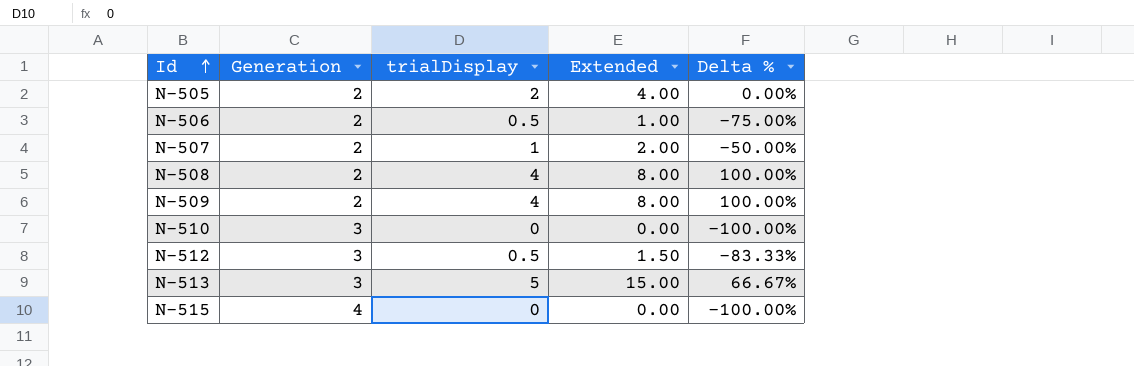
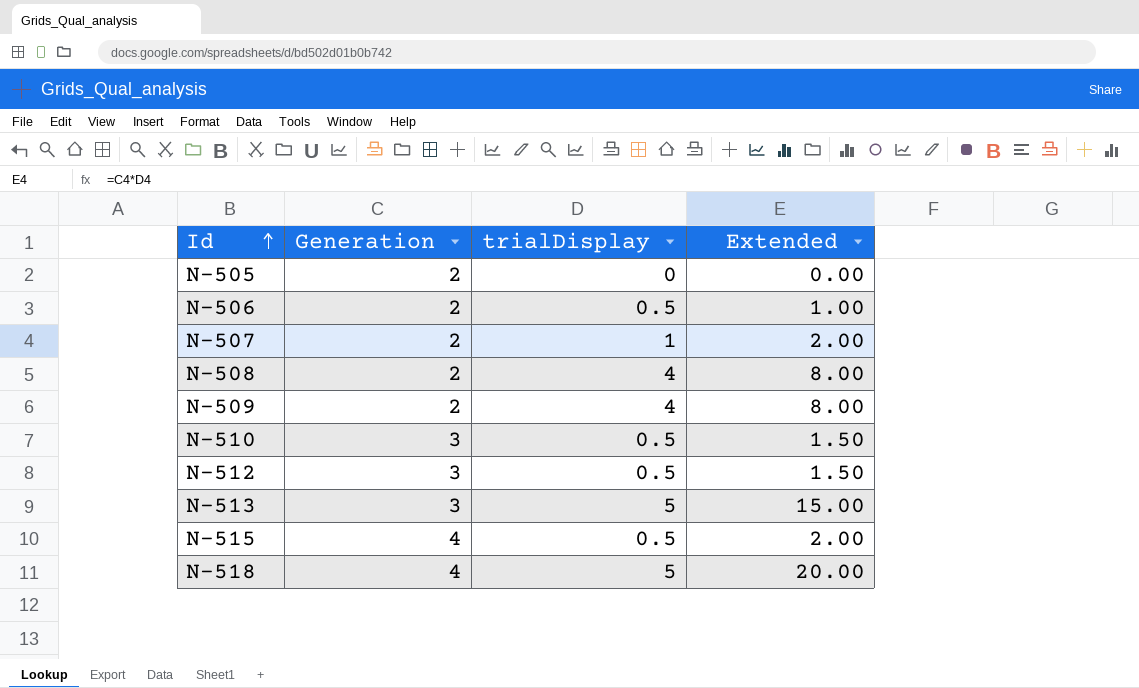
column Delta % | formula: ([trialDisplay] - [Generation]) / [Generation] -> none
N-505 | trialDisplay: 2 -> 0
N-505 | Extended: 4.00 -> 0.00
N-510 | trialDisplay: 0 -> 0.5
N-510 | Extended: 0.00 -> 1.50
N-515 | trialDisplay: 0 -> 0.5
N-515 | Extended: 0.00 -> 2.00
row N-518: none -> 4 | 5 | 20.00

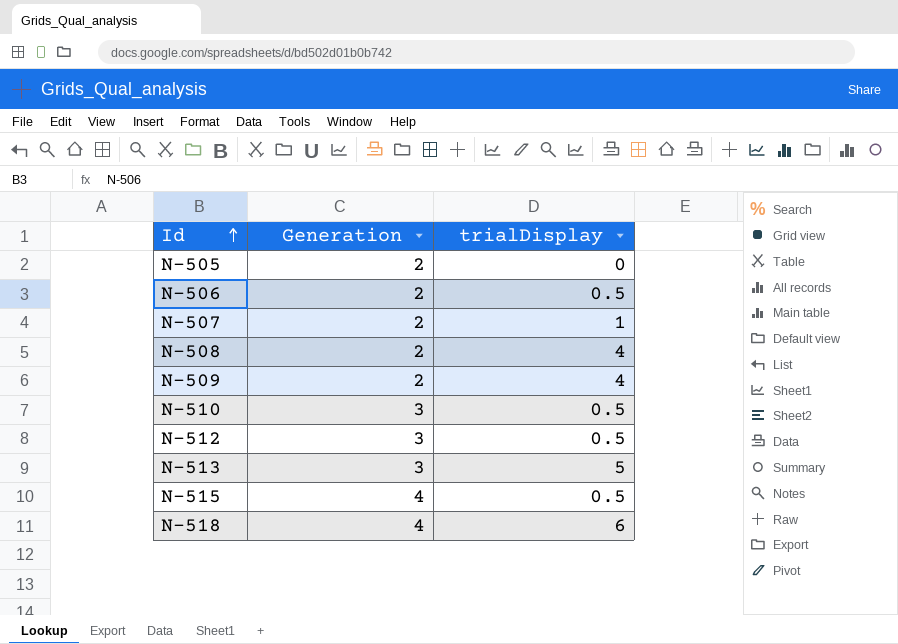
column Extended | formula: [Generation] * [trialDisplay] -> none
N-518 | trialDisplay: 5 -> 6

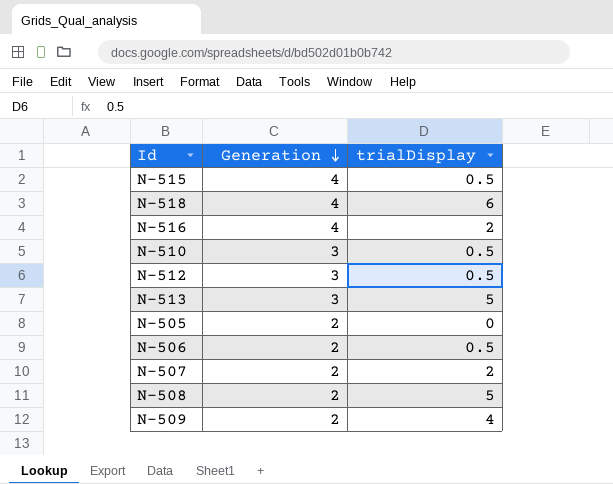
row order: Id ascending -> Generation descending
row N-516: none -> 4 | 2
N-507 | trialDisplay: 1 -> 2
N-508 | trialDisplay: 4 -> 5

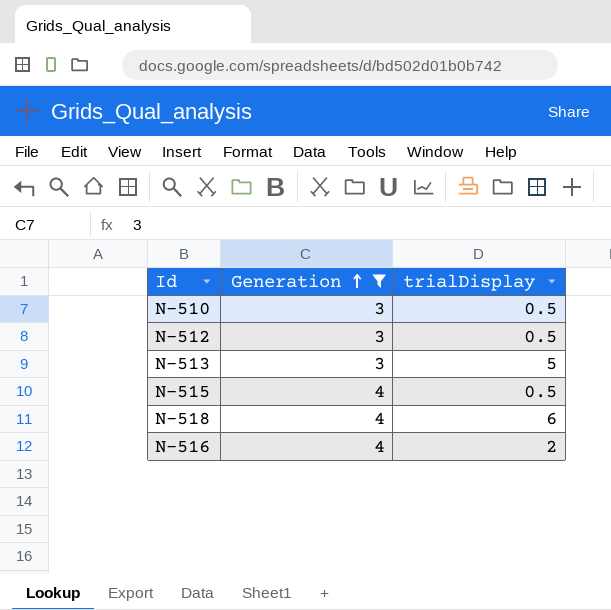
filter: none -> Generation != 2
row order: Generation descending -> Generation ascending

